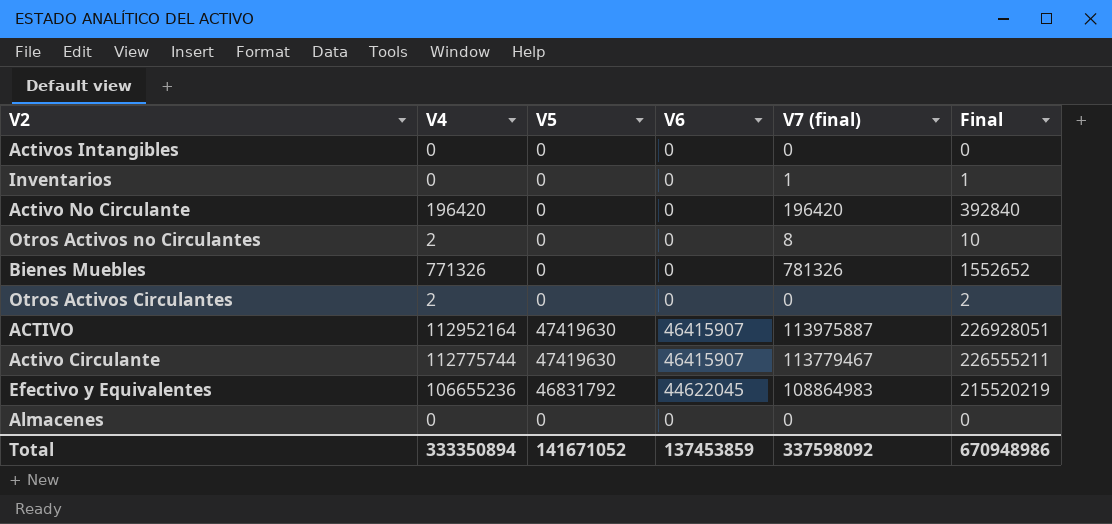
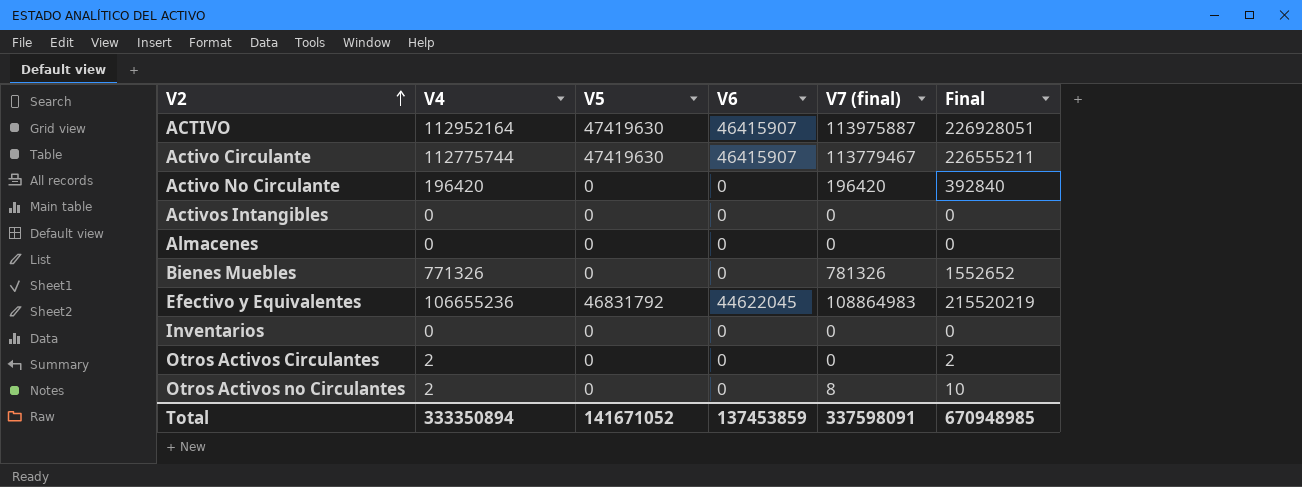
row order: none -> V2 ascending
Inventarios | V7 (final): 1 -> 0
Inventarios | Final: 1 -> 0
Total | V7 (final): 337598092 -> 337598091
Total | Final: 670948986 -> 670948985

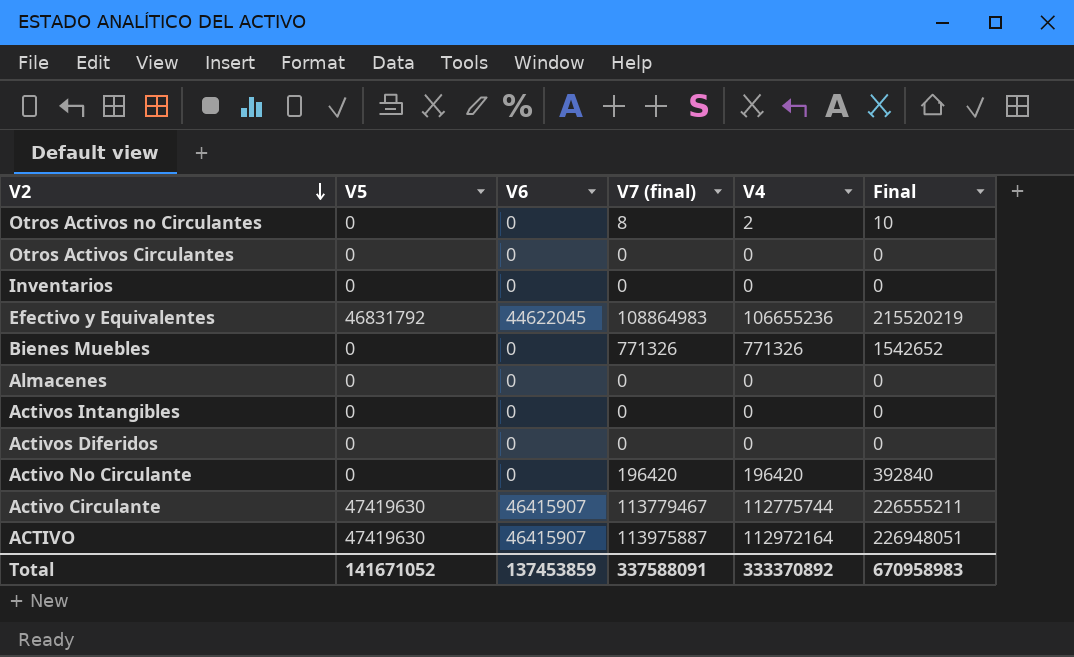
row order: V2 ascending -> V2 descending
column V4 | position: 2 -> 5
Otros Activos Circulantes | V4: 2 -> 0
Otros Activos Circulantes | Final: 2 -> 0
Bienes Muebles | V7 (final): 781326 -> 771326
Bienes Muebles | Final: 1552652 -> 1542652
row Activos Diferidos: none -> 0 | 0 | 0 | 0 | 0
ACTIVO | V4: 112952164 -> 112972164
ACTIVO | Final: 226928051 -> 226948051
Total | V7 (final): 337598091 -> 337588091
Total | V4: 333350894 -> 333370892
Total | Final: 670948985 -> 670958983

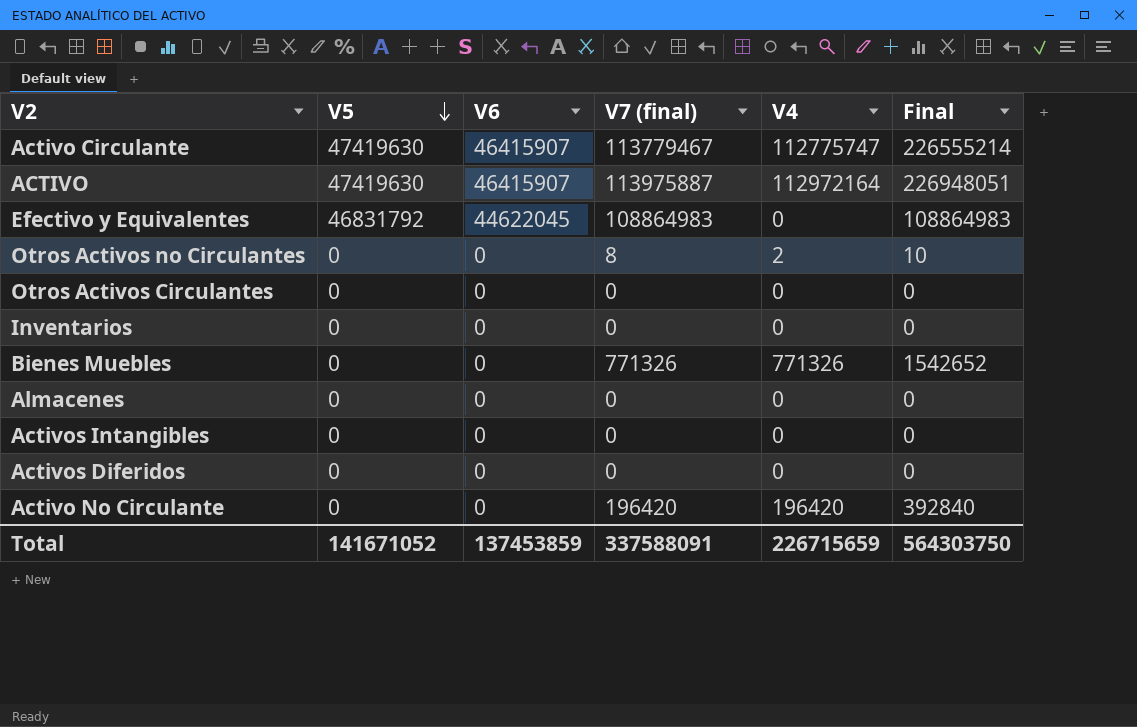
row order: V2 descending -> V5 descending
Activo Circulante | V4: 112775744 -> 112775747
Activo Circulante | Final: 226555211 -> 226555214
Efectivo y Equivalentes | V4: 106655236 -> 0
Efectivo y Equivalentes | Final: 215520219 -> 108864983
Total | V4: 333370892 -> 226715659
Total | Final: 670958983 -> 564303750

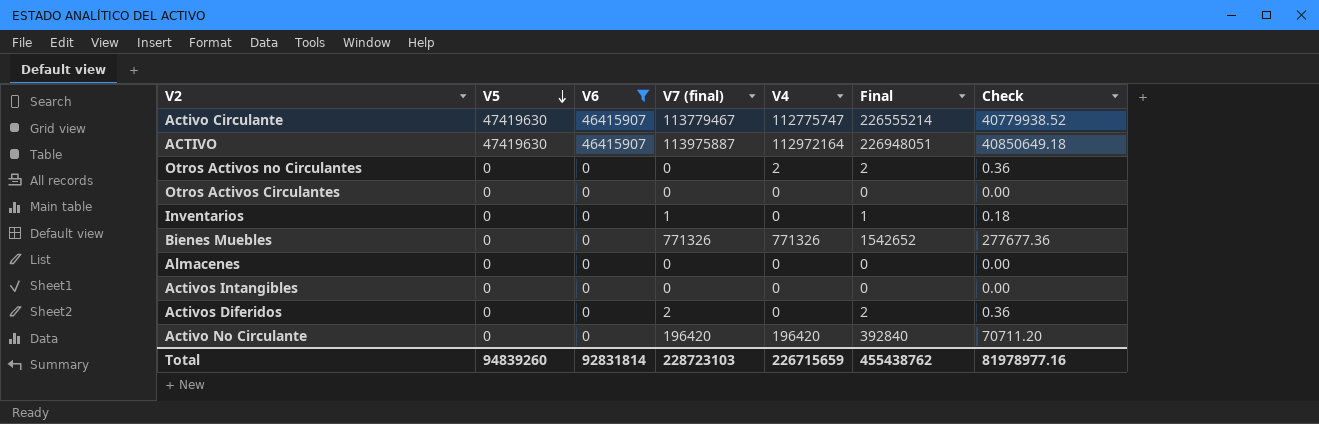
filter: none -> V6 != 44622045
column Check | formula: none -> [Final] * 0.18
Otros Activos no Circulantes | V7 (final): 8 -> 0
Otros Activos no Circulantes | Final: 10 -> 2
Inventarios | V7 (final): 0 -> 1
Inventarios | Final: 0 -> 1
Activos Diferidos | V7 (final): 0 -> 2
Activos Diferidos | Final: 0 -> 2
Total | V5: 141671052 -> 94839260
Total | V6: 137453859 -> 92831814
Total | V7 (final): 337588091 -> 228723103
Total | Final: 564303750 -> 455438762

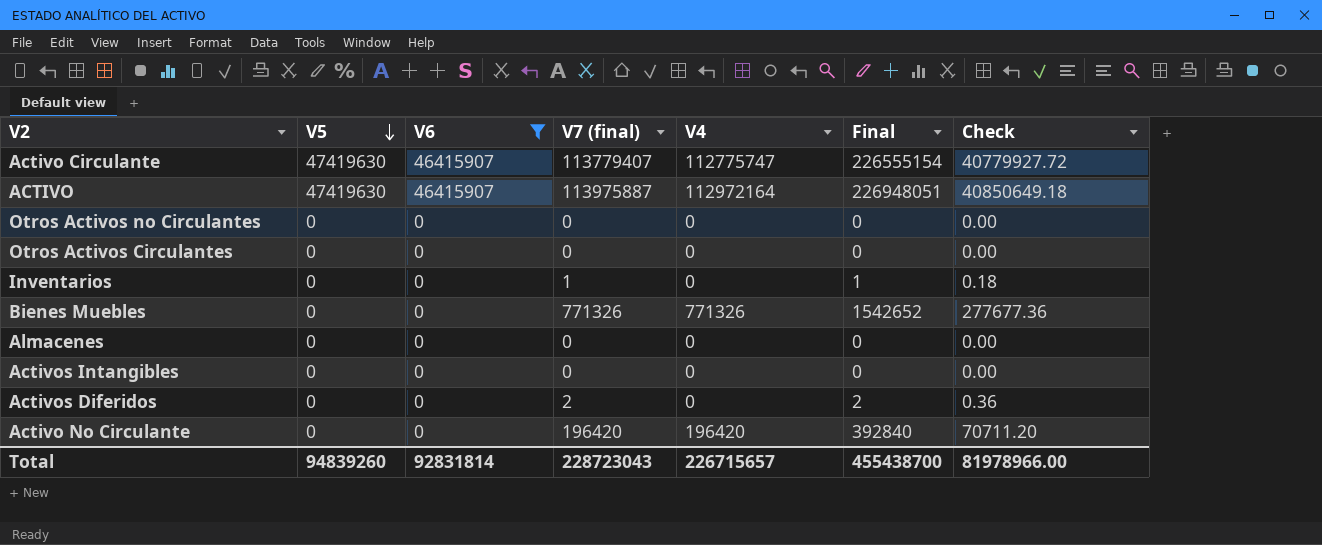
Activo Circulante | V7 (final): 113779467 -> 113779407
Activo Circulante | Final: 226555214 -> 226555154
Activo Circulante | Check: 40779938.52 -> 40779927.72
Otros Activos no Circulantes | V4: 2 -> 0
Otros Activos no Circulantes | Final: 2 -> 0
Otros Activos no Circulantes | Check: 0.36 -> 0.00
Total | V7 (final): 228723103 -> 228723043
Total | V4: 226715659 -> 226715657
Total | Final: 455438762 -> 455438700
Total | Check: 81978977.16 -> 81978966.00

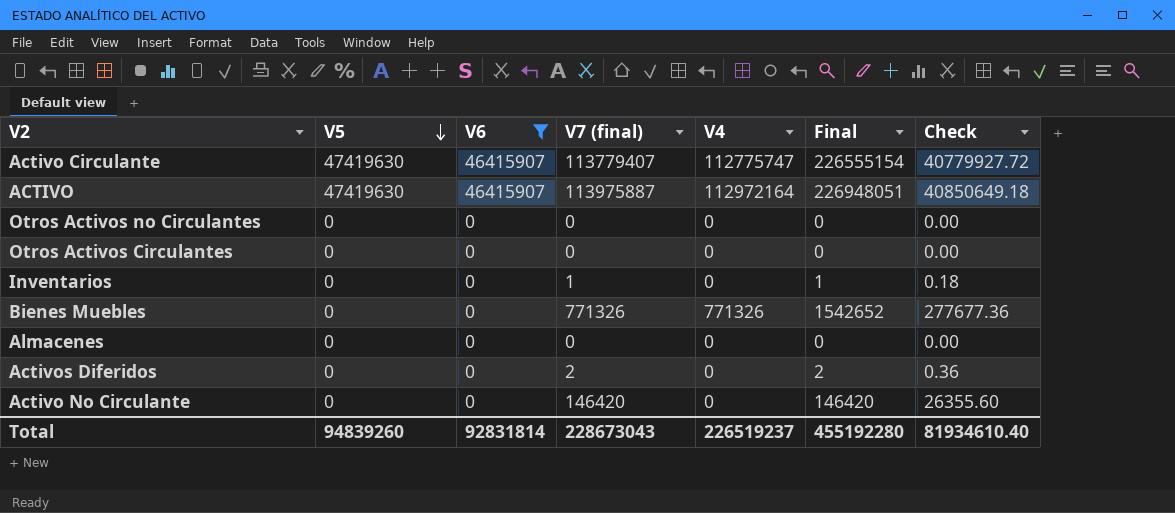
row Activos Intangibles: 0 | 0 | 0 | 0 | 0 | 0.00 -> none
Activo No Circulante | V7 (final): 196420 -> 146420
Activo No Circulante | V4: 196420 -> 0
Activo No Circulante | Final: 392840 -> 146420
Activo No Circulante | Check: 70711.20 -> 26355.60
Total | V7 (final): 228723043 -> 228673043
Total | V4: 226715657 -> 226519237
Total | Final: 455438700 -> 455192280
Total | Check: 81978966.00 -> 81934610.40

